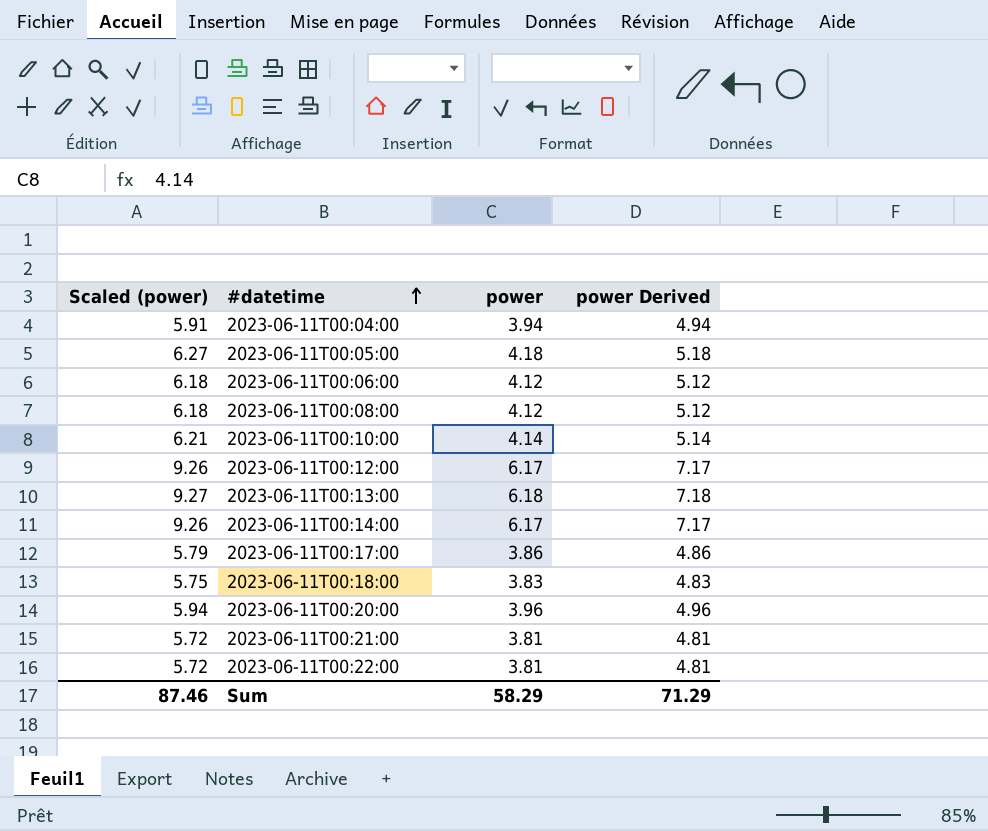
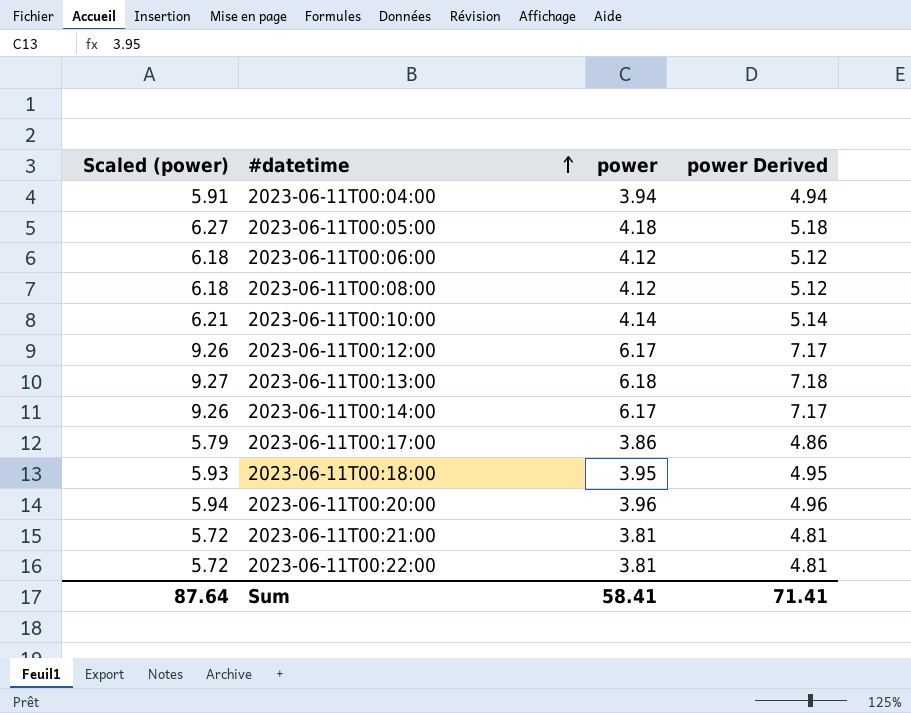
2023-06-11T00:18:00 | Scaled (power): 5.75 -> 5.93
2023-06-11T00:18:00 | power: 3.83 -> 3.95
2023-06-11T00:18:00 | power Derived: 4.83 -> 4.95
Sum | Scaled (power): 87.46 -> 87.64
Sum | power: 58.29 -> 58.41
Sum | power Derived: 71.29 -> 71.41

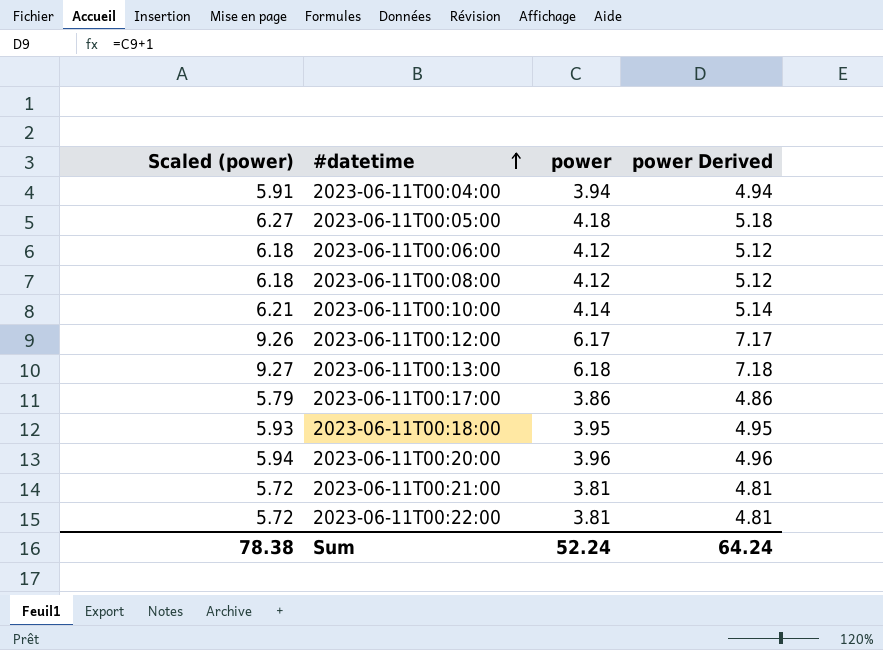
row 2023-06-11T00:14:00: 9.26 | 6.17 | 7.17 -> none
Sum | Scaled (power): 87.64 -> 78.38
Sum | power: 58.41 -> 52.24
Sum | power Derived: 71.41 -> 64.24

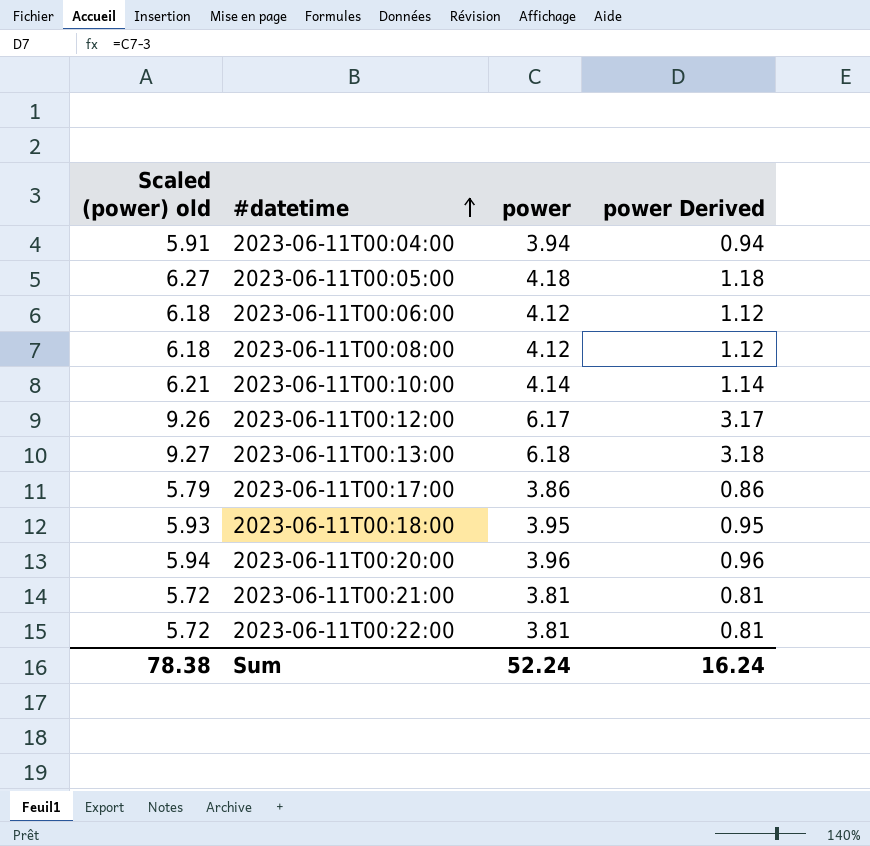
column name: Scaled (power) -> Scaled (power) old
column power Derived | formula: [power] + 1 -> [power] - 3
Sum | power Derived: 64.24 -> 16.24

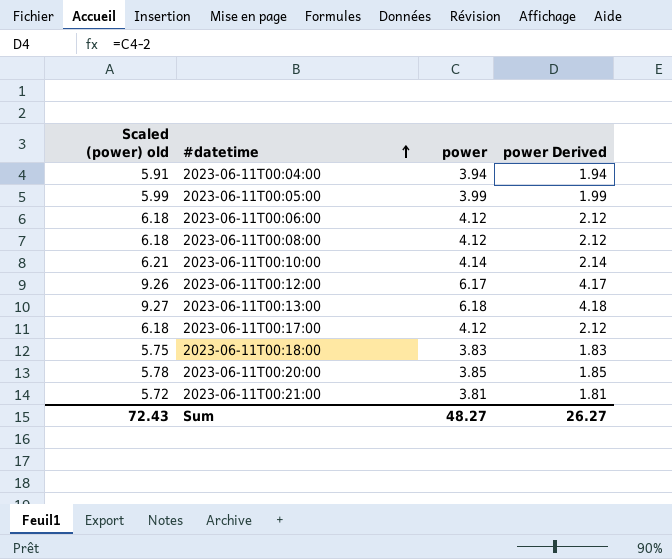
column power Derived | formula: [power] - 3 -> [power] - 2
row 2023-06-11T00:22:00: 5.72 | 3.81 | 0.81 -> none
2023-06-11T00:05:00 | Scaled (power) old: 6.27 -> 5.99
2023-06-11T00:05:00 | power: 4.18 -> 3.99
2023-06-11T00:17:00 | Scaled (power) old: 5.79 -> 6.18
2023-06-11T00:17:00 | power: 3.86 -> 4.12
2023-06-11T00:18:00 | Scaled (power) old: 5.93 -> 5.75
2023-06-11T00:18:00 | power: 3.95 -> 3.83
2023-06-11T00:20:00 | Scaled (power) old: 5.94 -> 5.78
2023-06-11T00:20:00 | power: 3.96 -> 3.85
Sum | Scaled (power) old: 78.38 -> 72.43
Sum | power: 52.24 -> 48.27
Sum | power Derived: 16.24 -> 26.27

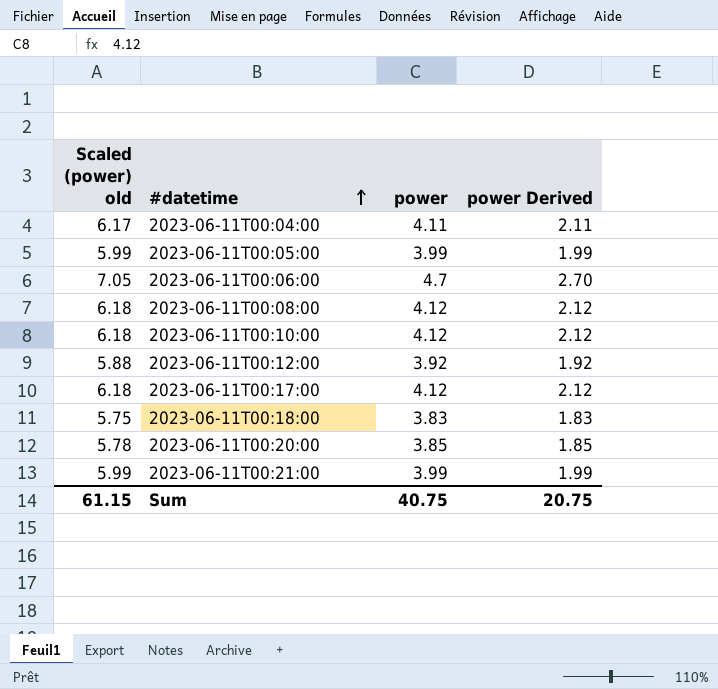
row 2023-06-11T00:13:00: 9.27 | 6.18 | 4.18 -> none
2023-06-11T00:04:00 | Scaled (power) old: 5.91 -> 6.17
2023-06-11T00:04:00 | power: 3.94 -> 4.11
2023-06-11T00:04:00 | power Derived: 1.94 -> 2.11
2023-06-11T00:06:00 | Scaled (power) old: 6.18 -> 7.05
2023-06-11T00:06:00 | power: 4.12 -> 4.7
2023-06-11T00:06:00 | power Derived: 2.12 -> 2.70
2023-06-11T00:10:00 | Scaled (power) old: 6.21 -> 6.18
2023-06-11T00:10:00 | power: 4.14 -> 4.12
2023-06-11T00:10:00 | power Derived: 2.14 -> 2.12
2023-06-11T00:12:00 | Scaled (power) old: 9.26 -> 5.88
2023-06-11T00:12:00 | power: 6.17 -> 3.92
2023-06-11T00:12:00 | power Derived: 4.17 -> 1.92
2023-06-11T00:21:00 | Scaled (power) old: 5.72 -> 5.99
2023-06-11T00:21:00 | power: 3.81 -> 3.99
2023-06-11T00:21:00 | power Derived: 1.81 -> 1.99
Sum | Scaled (power) old: 72.43 -> 61.15
Sum | power: 48.27 -> 40.75
Sum | power Derived: 26.27 -> 20.75

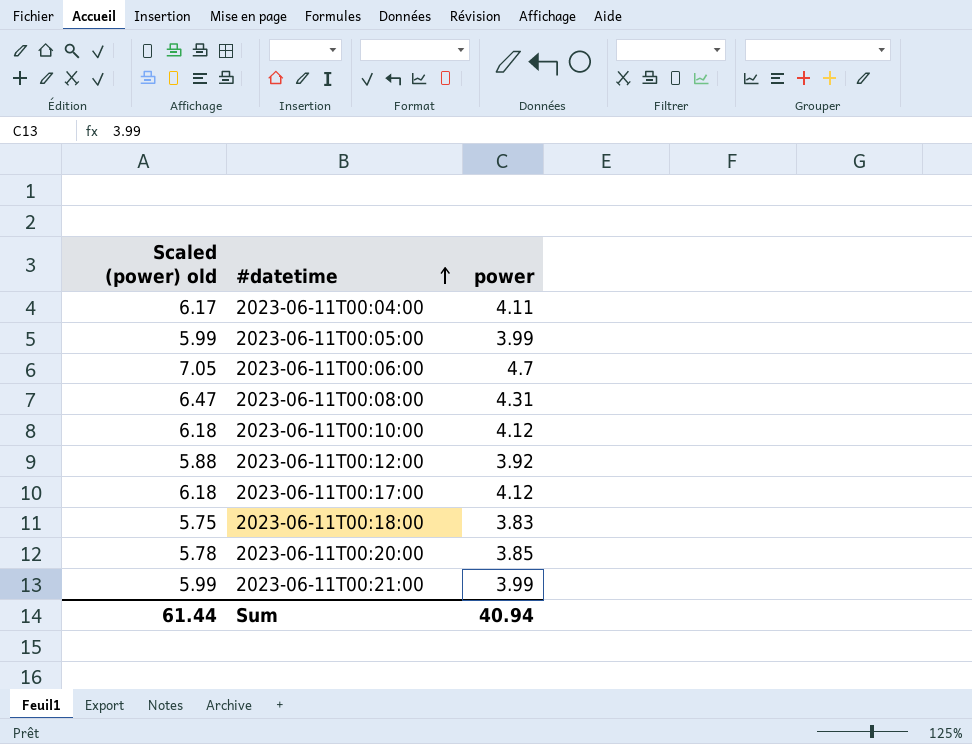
column power Derived | formula: [power] - 2 -> none
2023-06-11T00:08:00 | Scaled (power) old: 6.18 -> 6.47
2023-06-11T00:08:00 | power: 4.12 -> 4.31
Sum | Scaled (power) old: 61.15 -> 61.44
Sum | power: 40.75 -> 40.94

